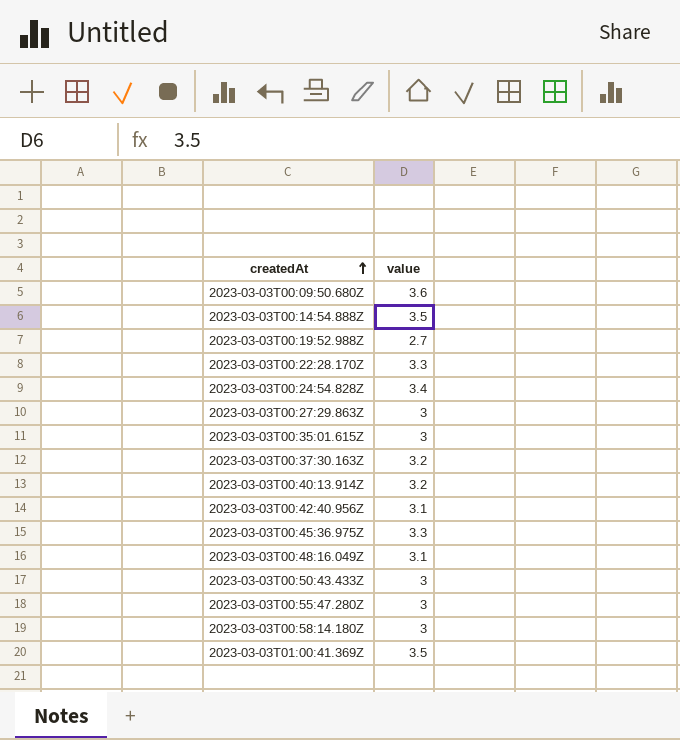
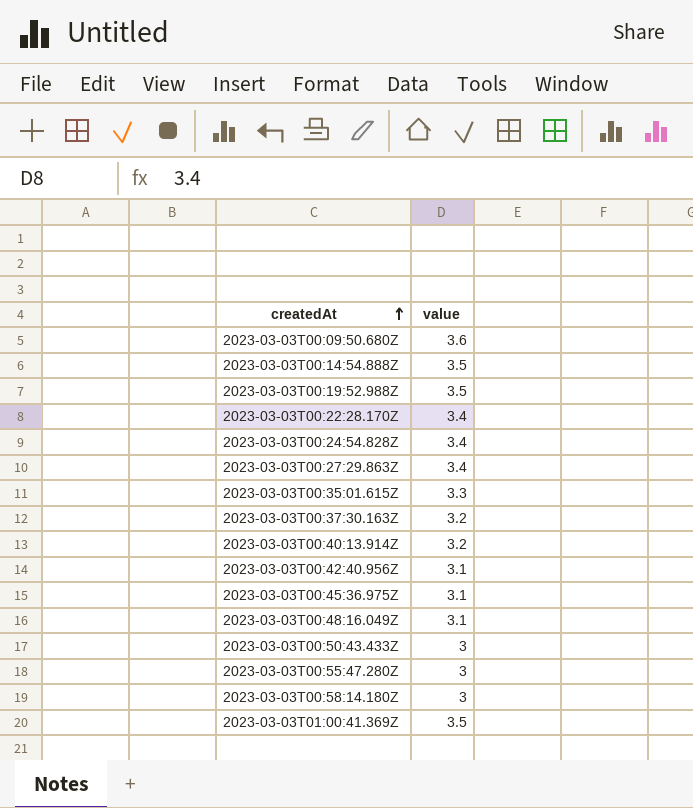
2023-03-03T00:19:52.988Z | value: 2.7 -> 3.5
2023-03-03T00:22:28.170Z | value: 3.3 -> 3.4
2023-03-03T00:27:29.863Z | value: 3 -> 3.4
2023-03-03T00:35:01.615Z | value: 3 -> 3.3
2023-03-03T00:45:36.975Z | value: 3.3 -> 3.1

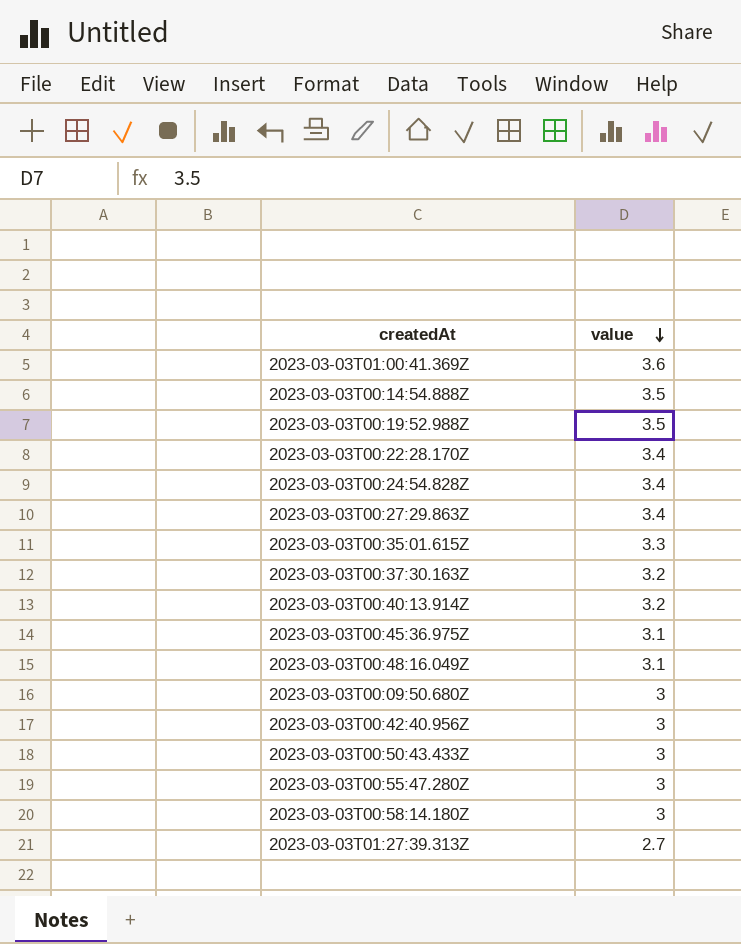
row order: createdAt ascending -> value descending
2023-03-03T01:00:41.369Z | value: 3.5 -> 3.6
2023-03-03T00:09:50.680Z | value: 3.6 -> 3
2023-03-03T00:42:40.956Z | value: 3.1 -> 3
row 2023-03-03T01:27:39.313Z: none -> 2.7

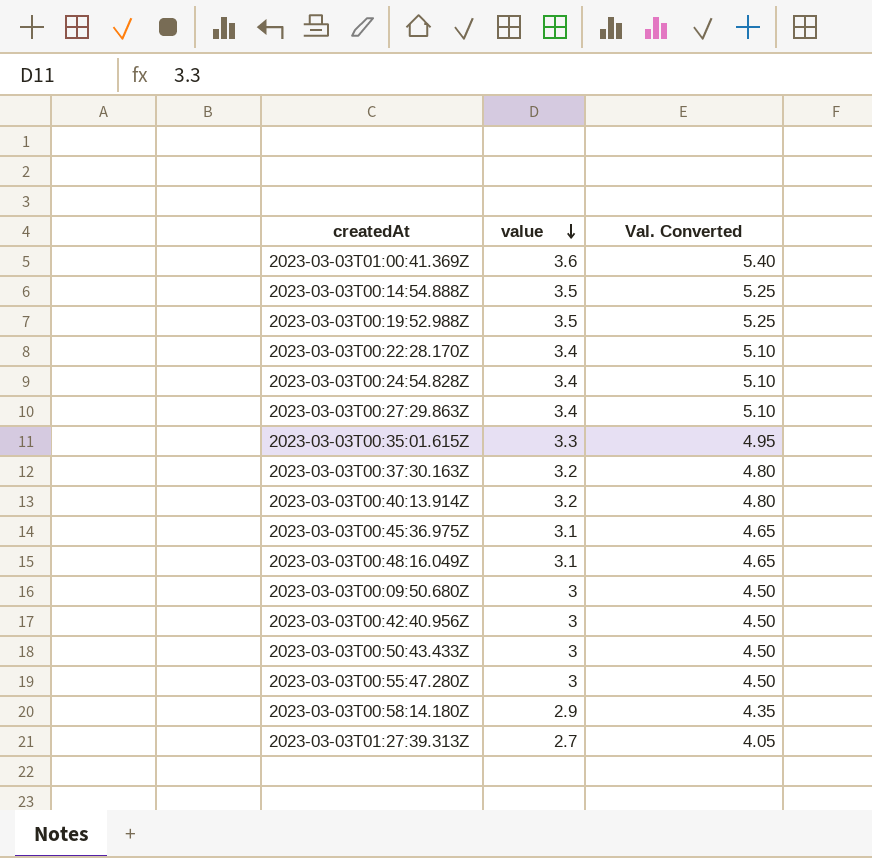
column Val. Converted | formula: none -> [value] * 1.5
2023-03-03T00:58:14.180Z | value: 3 -> 2.9

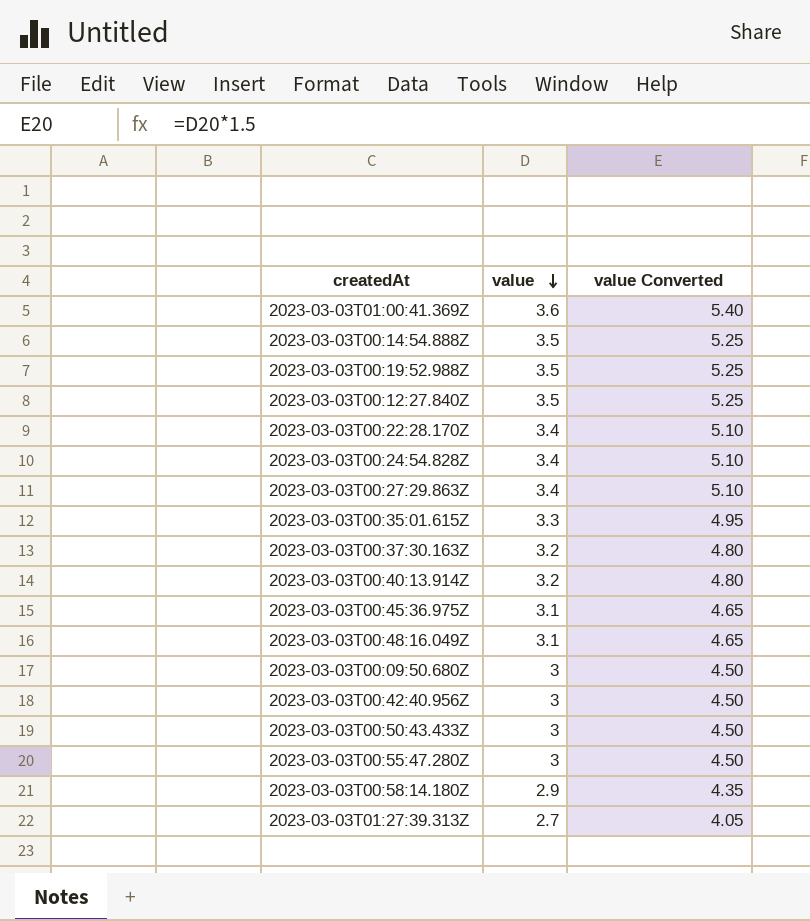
column name: Val. Converted -> value Converted
row 2023-03-03T00:12:27.840Z: none -> 3.5 | 5.25

